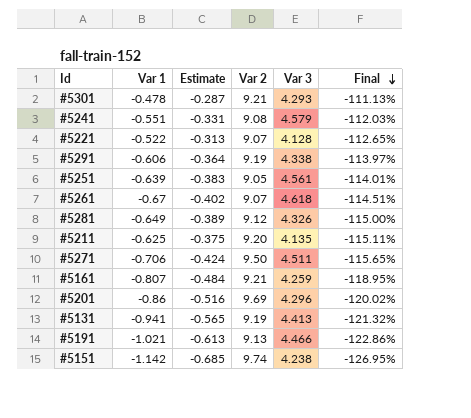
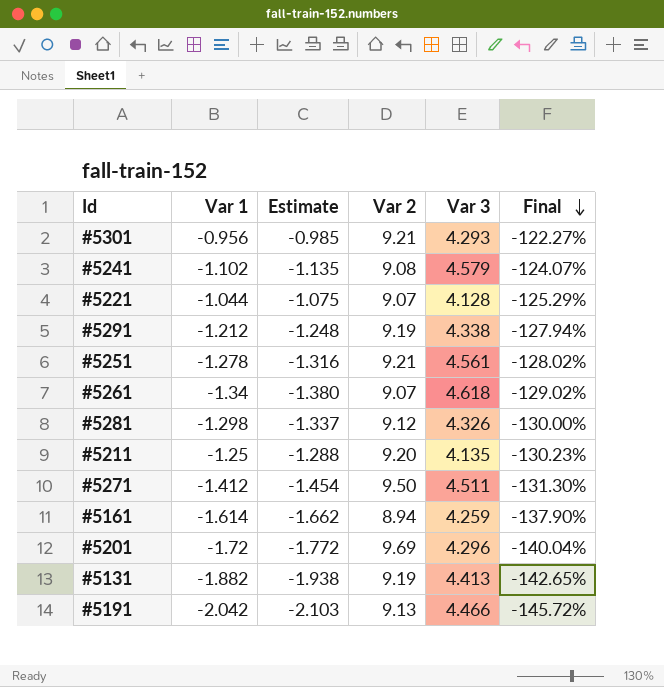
column Estimate | formula: [Var 1] * 0.6 -> [Var 1] * 1.03
row #5151: -1.142 | -0.685 | 9.74 | 4.238 | -126.95% -> none
#5301 | Var 1: -0.478 -> -0.956
#5301 | Final: -111.13% -> -122.27%
#5241 | Var 1: -0.551 -> -1.102
#5241 | Final: -112.03% -> -124.07%
#5221 | Var 1: -0.522 -> -1.044
#5221 | Final: -112.65% -> -125.29%
#5291 | Var 1: -0.606 -> -1.212
#5291 | Final: -113.97% -> -127.94%
#5251 | Var 1: -0.639 -> -1.278
#5251 | Var 2: 9.05 -> 9.21
#5251 | Final: -114.01% -> -128.02%
#5261 | Var 1: -0.67 -> -1.34
#5261 | Final: -114.51% -> -129.02%
#5281 | Var 1: -0.649 -> -1.298
#5281 | Final: -115.00% -> -130.00%
#5211 | Var 1: -0.625 -> -1.25
#5211 | Final: -115.11% -> -130.23%
#5271 | Var 1: -0.706 -> -1.412
#5271 | Final: -115.65% -> -131.30%
#5161 | Var 1: -0.807 -> -1.614
#5161 | Var 2: 9.21 -> 8.94
#5161 | Final: -118.95% -> -137.90%
#5201 | Var 1: -0.86 -> -1.72
#5201 | Final: -120.02% -> -140.04%
#5131 | Var 1: -0.941 -> -1.882
#5131 | Final: -121.32% -> -142.65%
#5191 | Var 1: -1.021 -> -2.042
#5191 | Final: -122.86% -> -145.72%

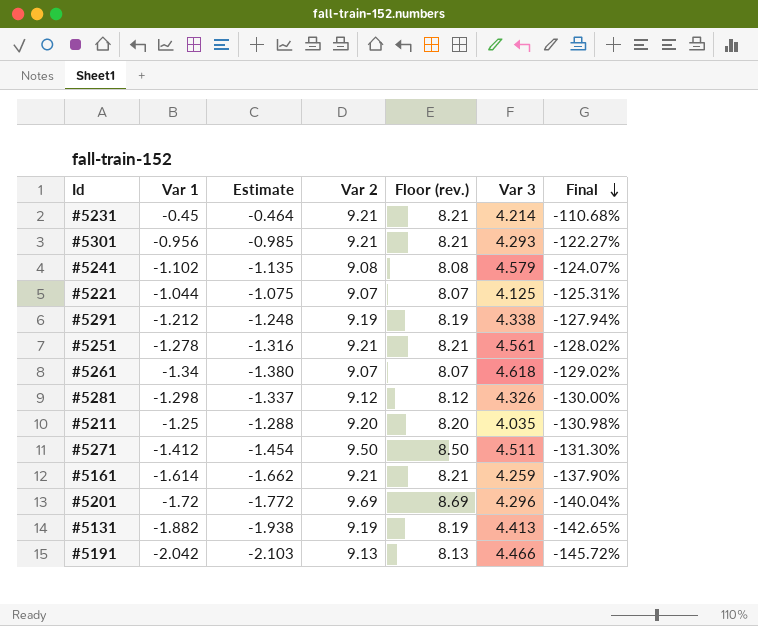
column Floor (rev.) | formula: none -> [Var 2] - 1
row #5231: none -> -0.45 | -0.464 | 9.21 | 8.21 | 4.214 | -110.68%
#5221 | Var 3: 4.128 -> 4.125
#5221 | Final: -125.29% -> -125.31%
#5211 | Var 3: 4.135 -> 4.035
#5211 | Final: -130.23% -> -130.98%
#5161 | Var 2: 8.94 -> 9.21

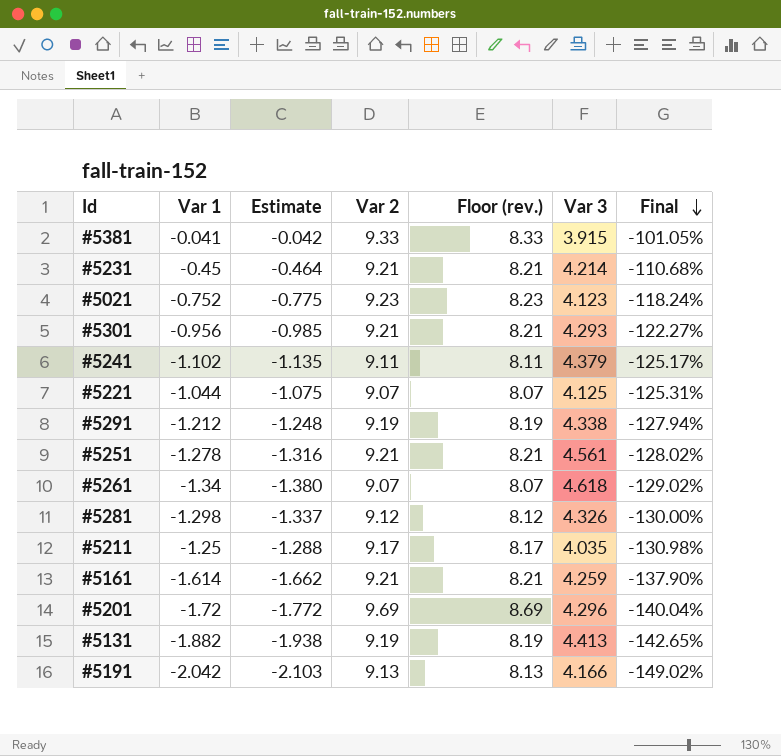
row #5271: -1.412 | -1.454 | 9.50 | 8.50 | 4.511 | -131.30% -> none
row #5381: none -> -0.041 | -0.042 | 9.33 | 8.33 | 3.915 | -101.05%
row #5021: none -> -0.752 | -0.775 | 9.23 | 8.23 | 4.123 | -118.24%
#5241 | Var 2: 9.08 -> 9.11
#5241 | Floor (rev.): 8.08 -> 8.11
#5241 | Var 3: 4.579 -> 4.379
#5241 | Final: -124.07% -> -125.17%
#5211 | Var 2: 9.20 -> 9.17
#5211 | Floor (rev.): 8.20 -> 8.17
#5191 | Var 3: 4.466 -> 4.166
#5191 | Final: -145.72% -> -149.02%

